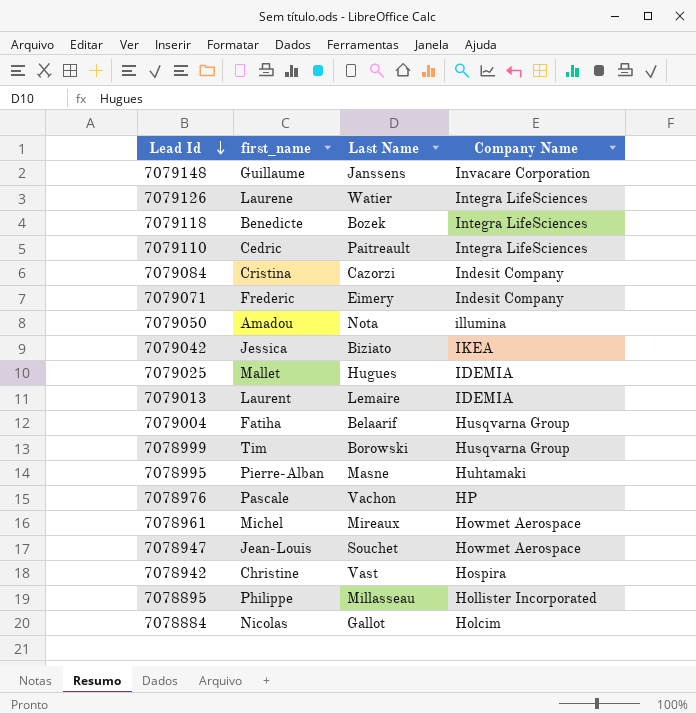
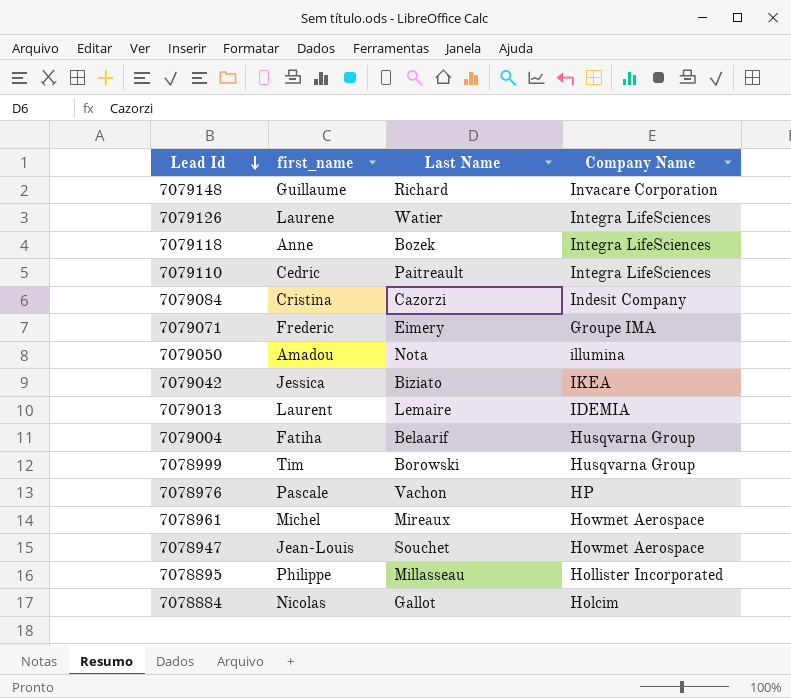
row 7079025: Mallet | Hugues | IDEMIA -> none
row 7078995: Pierre-Alban | Masne | Huhtamaki -> none
row 7078942: Christine | Vast | Hospira -> none
7079148 | Last Name: Janssens -> Richard
7079118 | first_name: Benedicte -> Anne
7079071 | Company Name: Indesit Company -> Groupe IMA

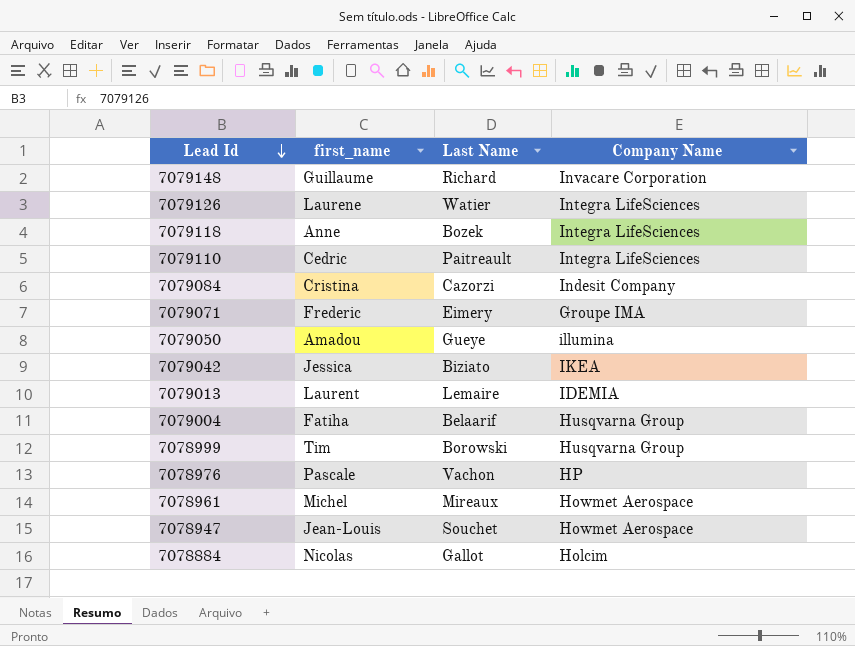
row 7078895: Philippe | Millasseau | Hollister Incorporated -> none
7079050 | Last Name: Nota -> Gueye

